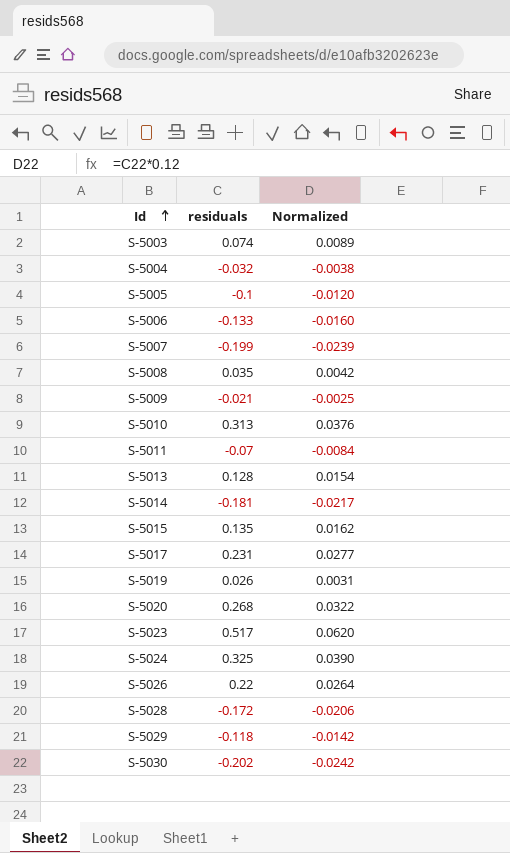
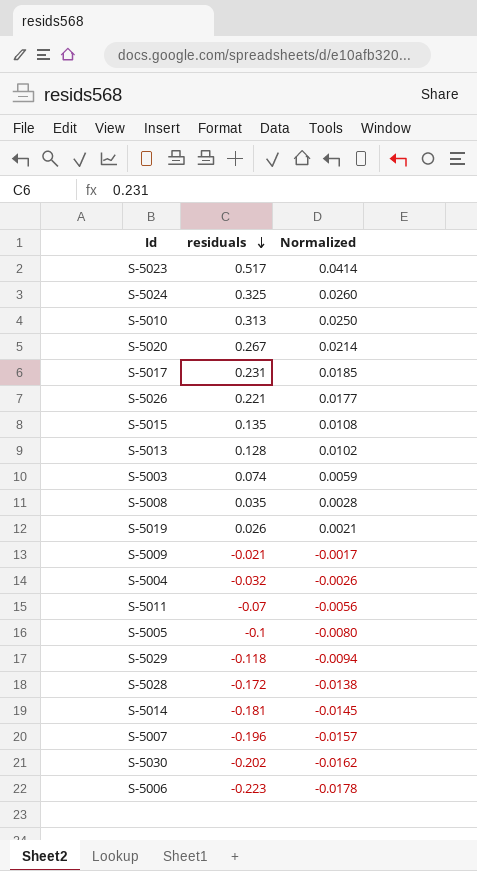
row order: Id ascending -> residuals descending
column Normalized | formula: [residuals] * 0.12 -> [residuals] * 0.08
S-5020 | residuals: 0.268 -> 0.267
S-5026 | residuals: 0.22 -> 0.221
S-5007 | residuals: -0.199 -> -0.196
S-5006 | residuals: -0.133 -> -0.223

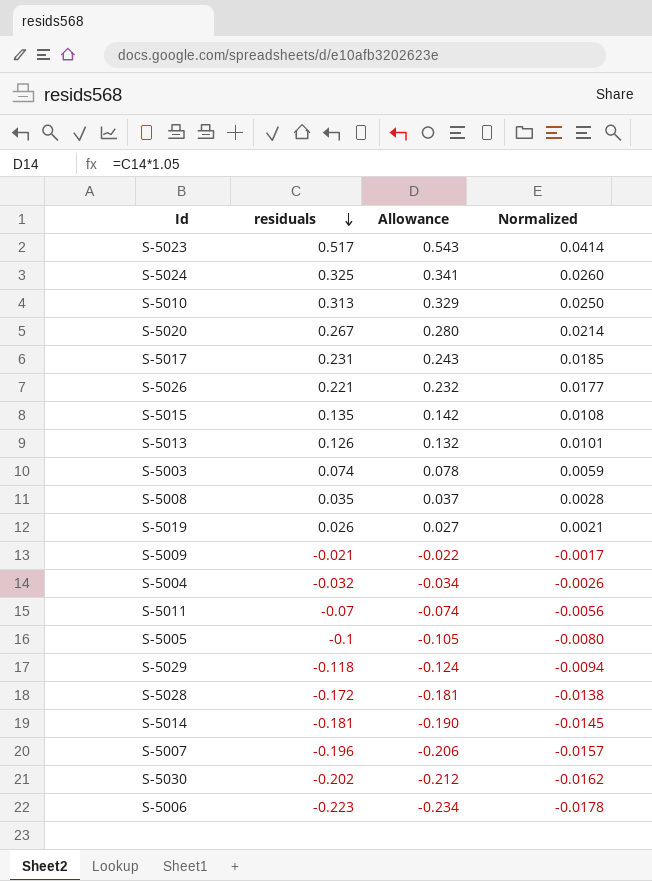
column Allowance | formula: none -> [residuals] * 1.05
S-5013 | residuals: 0.128 -> 0.126
S-5013 | Normalized: 0.0102 -> 0.0101

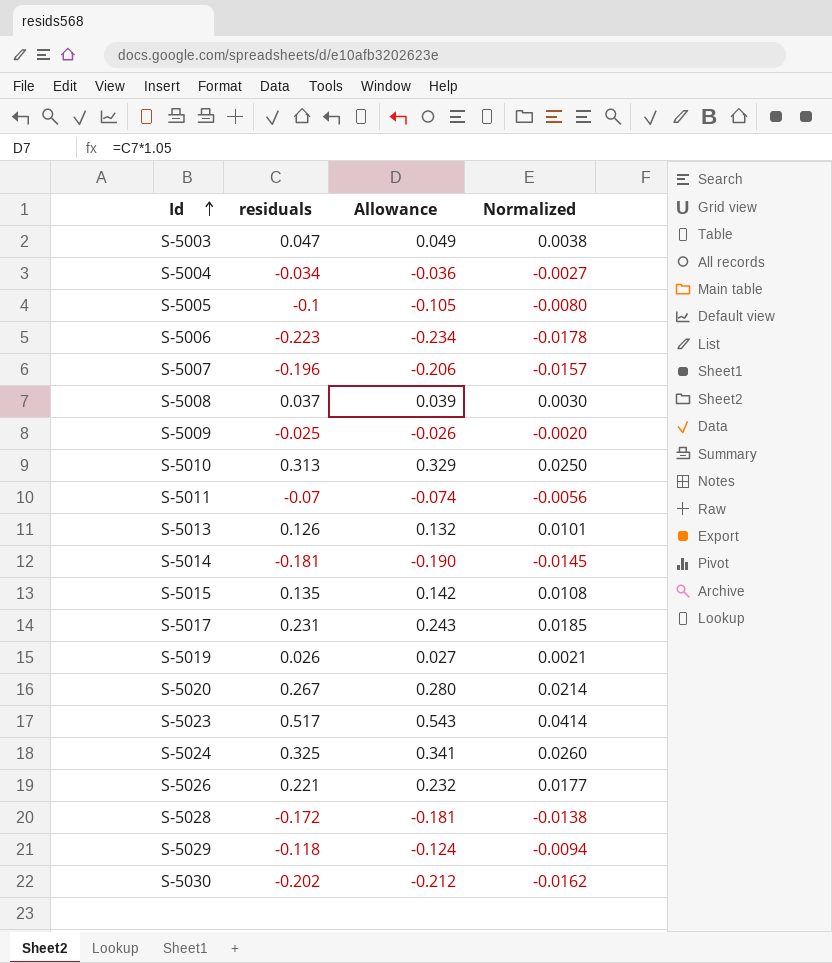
row order: residuals descending -> Id ascending
S-5003 | residuals: 0.074 -> 0.047
S-5003 | Allowance: 0.078 -> 0.049
S-5003 | Normalized: 0.0059 -> 0.0038
S-5004 | residuals: -0.032 -> -0.034
S-5004 | Allowance: -0.034 -> -0.036
S-5004 | Normalized: -0.0026 -> -0.0027
S-5008 | residuals: 0.035 -> 0.037
S-5008 | Allowance: 0.037 -> 0.039
S-5008 | Normalized: 0.0028 -> 0.0030
S-5009 | residuals: -0.021 -> -0.025
S-5009 | Allowance: -0.022 -> -0.026
S-5009 | Normalized: -0.0017 -> -0.0020

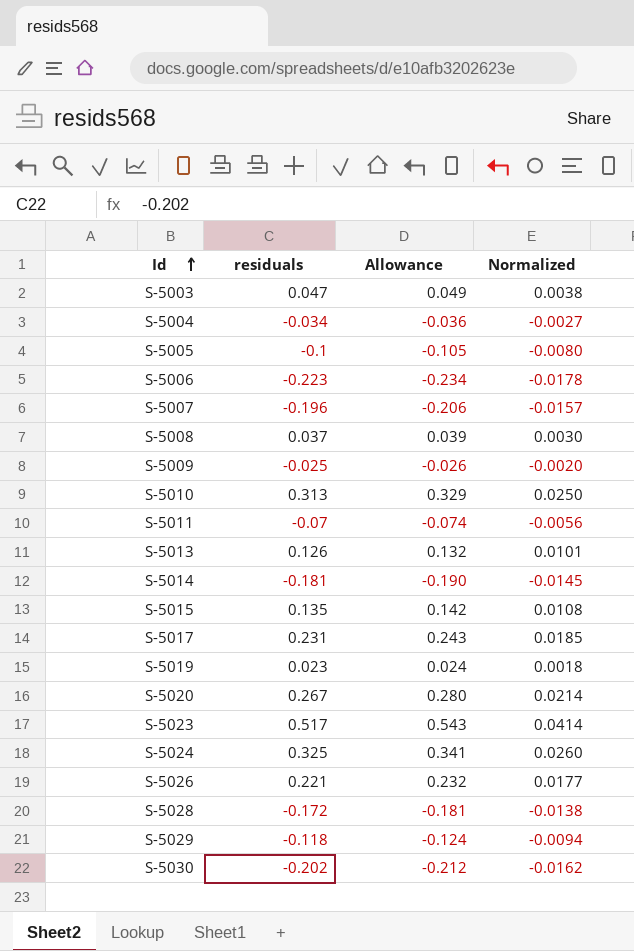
S-5019 | residuals: 0.026 -> 0.023
S-5019 | Allowance: 0.027 -> 0.024
S-5019 | Normalized: 0.0021 -> 0.0018

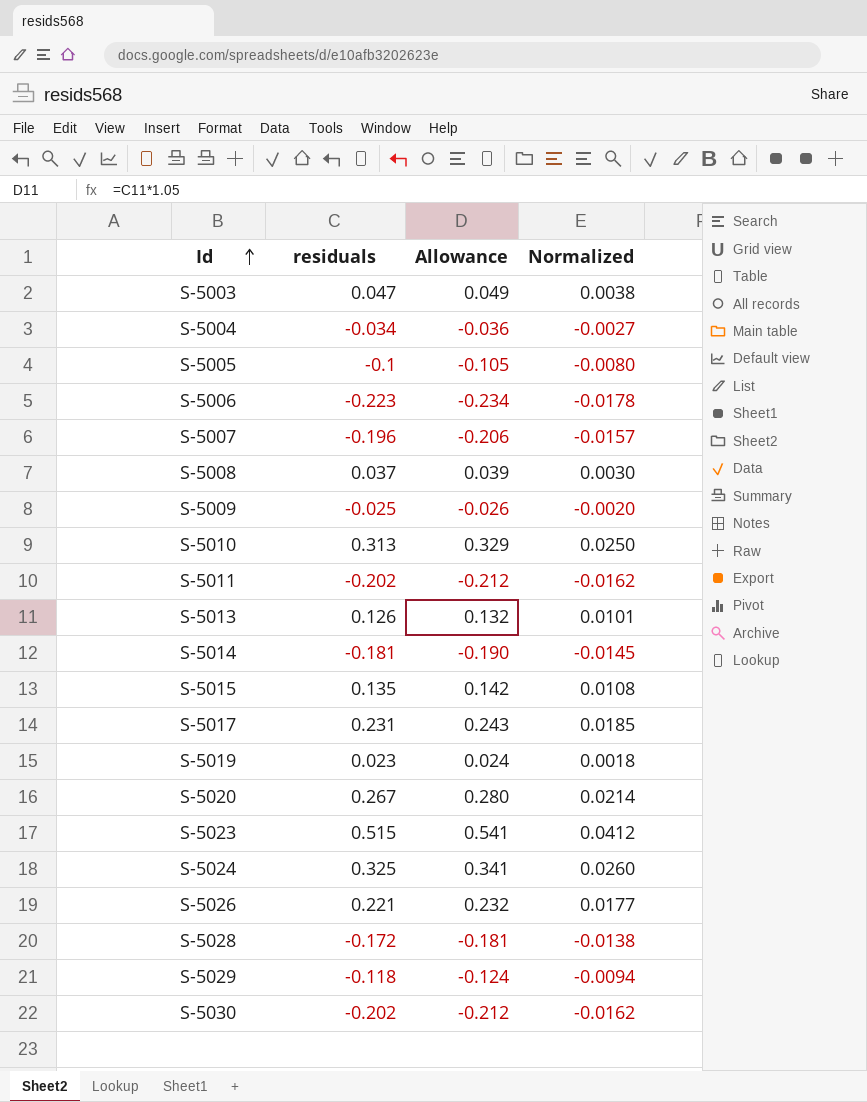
S-5011 | residuals: -0.07 -> -0.202
S-5011 | Allowance: -0.074 -> -0.212
S-5011 | Normalized: -0.0056 -> -0.0162
S-5023 | residuals: 0.517 -> 0.515
S-5023 | Allowance: 0.543 -> 0.541
S-5023 | Normalized: 0.0414 -> 0.0412

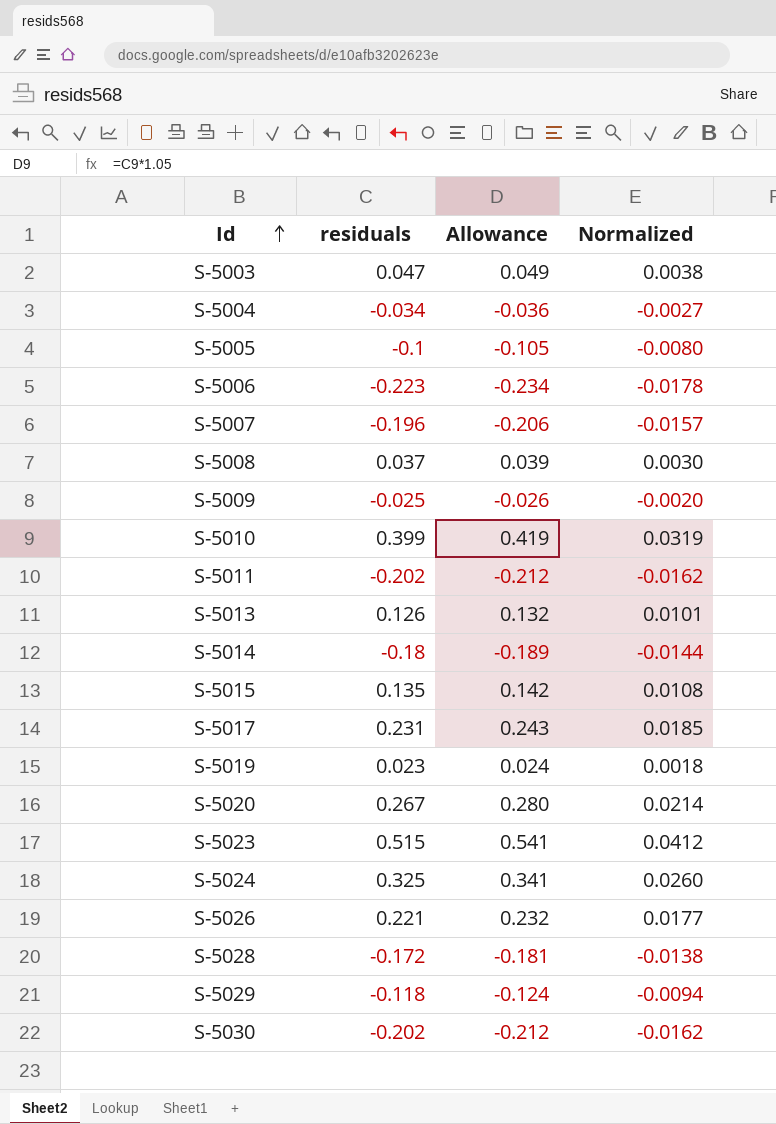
S-5010 | residuals: 0.313 -> 0.399
S-5010 | Allowance: 0.329 -> 0.419
S-5010 | Normalized: 0.0250 -> 0.0319
S-5014 | residuals: -0.181 -> -0.18
S-5014 | Allowance: -0.190 -> -0.189
S-5014 | Normalized: -0.0145 -> -0.0144

